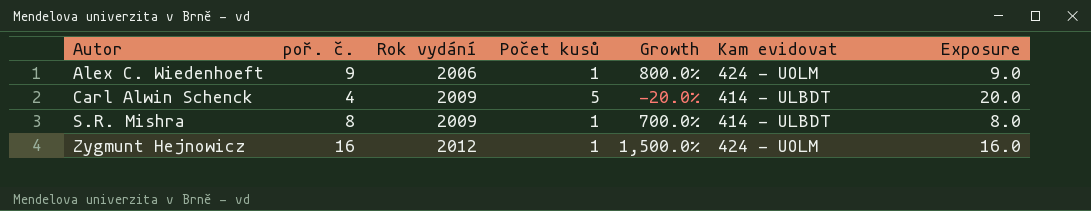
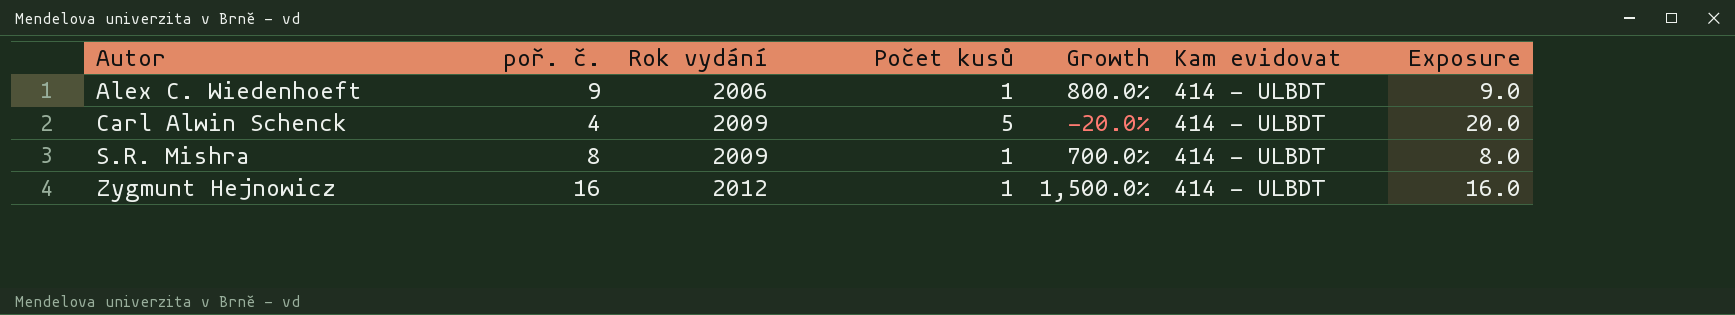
Alex C. Wiedenhoeft | Kam evidovat: 424 - UOLM -> 414 - ULBDT
Zygmunt Hejnowicz | Kam evidovat: 424 - UOLM -> 414 - ULBDT

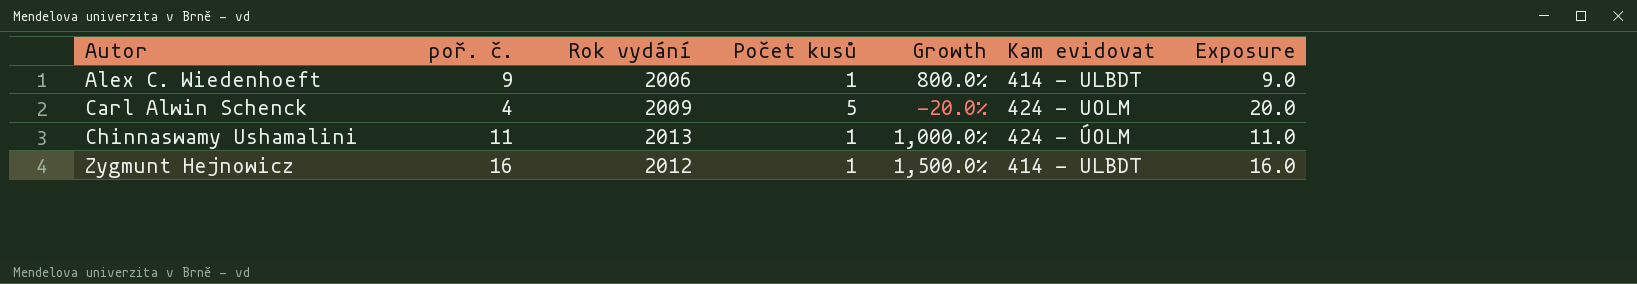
row S.R. Mishra: 8 | 2009 | 1 | 700.0% | 414 - ULBDT | 8.0 -> none
Carl Alwin Schenck | Kam evidovat: 414 - ULBDT -> 424 - UOLM
row Chinnaswamy Ushamalini: none -> 11 | 2013 | 1 | 1,000.0% | 424 - ÚOLM | 11.0

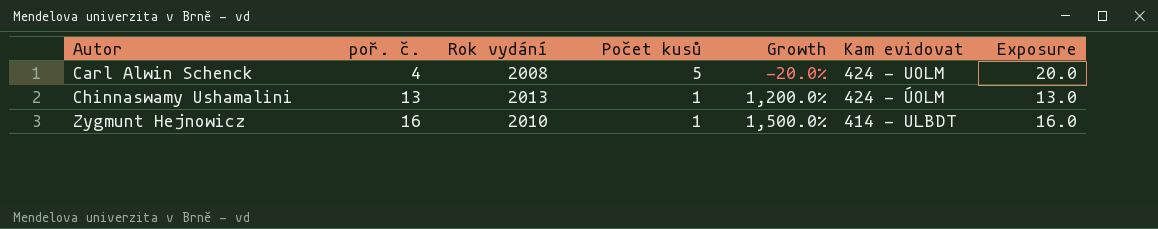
row Alex C. Wiedenhoeft: 9 | 2006 | 1 | 800.0% | 414 - ULBDT | 9.0 -> none
Carl Alwin Schenck | Rok vydání: 2009 -> 2008
Chinnaswamy Ushamalini | poř. č.: 11 -> 13
Chinnaswamy Ushamalini | Growth: 1,000.0% -> 1,200.0%
Chinnaswamy Ushamalini | Exposure: 11.0 -> 13.0
Zygmunt Hejnowicz | Rok vydání: 2012 -> 2010

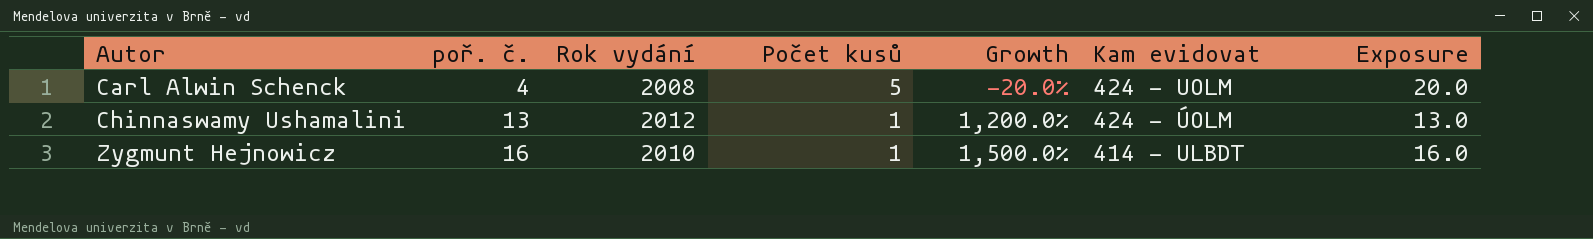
Chinnaswamy Ushamalini | Rok vydání: 2013 -> 2012

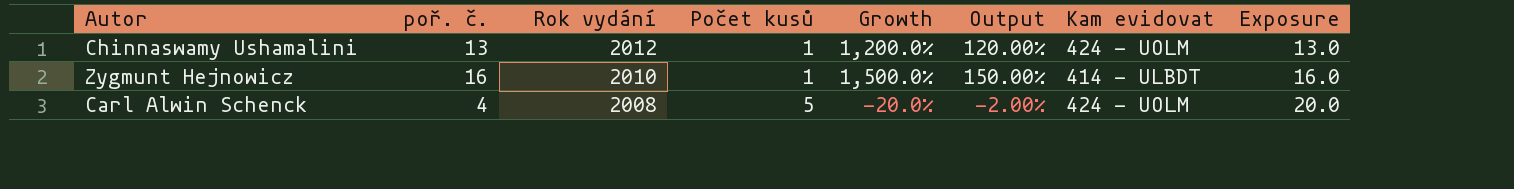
row order: Autor ascending -> Rok vydání descending
column Output | formula: none -> [Growth] * 0.1
Chinnaswamy Ushamalini | Kam evidovat: 424 - ÚOLM -> 424 - UOLM

